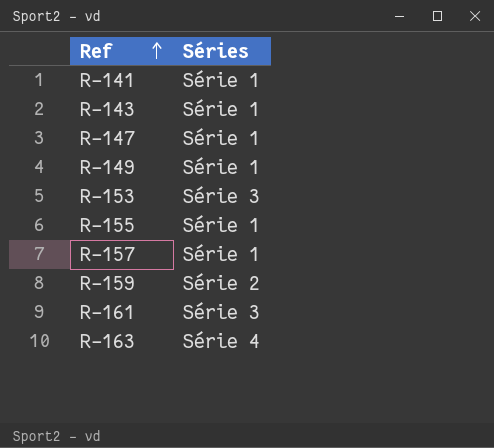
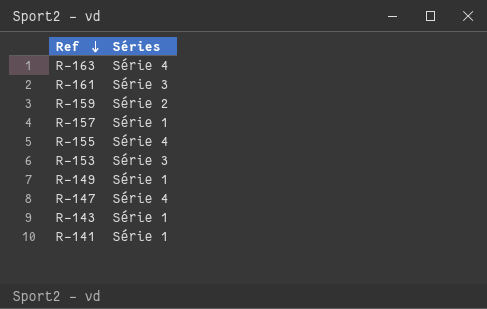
row order: Ref ascending -> Ref descending
R-155 | Séries: Série 1 -> Série 4
R-147 | Séries: Série 1 -> Série 4

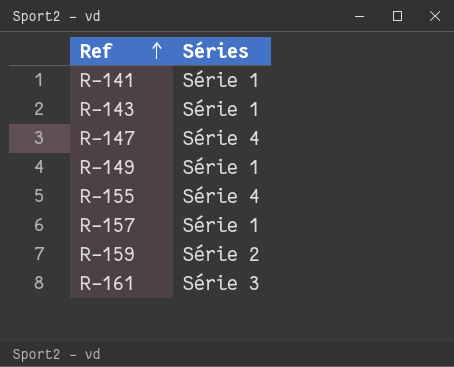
row order: Ref descending -> Ref ascending
row R-163: Série 4 -> none
row R-153: Série 3 -> none

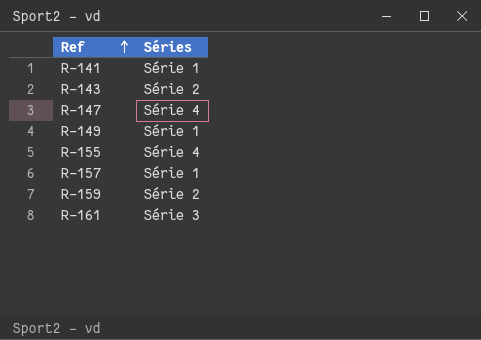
R-143 | Séries: Série 1 -> Série 2

